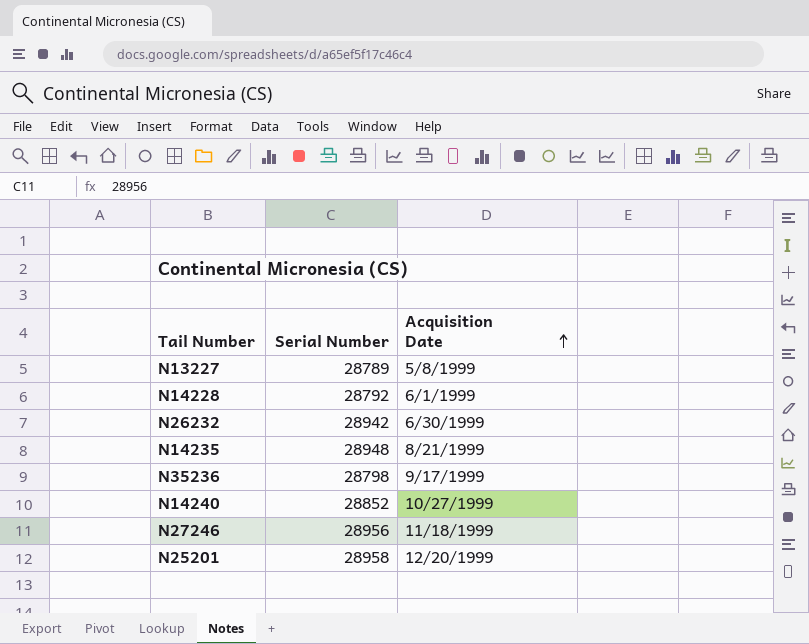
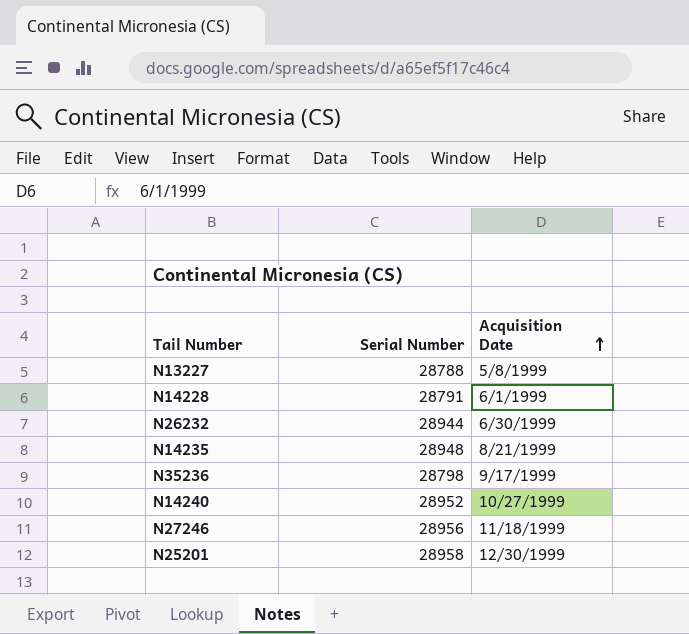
N13227 | Serial Number: 28789 -> 28788
N14228 | Serial Number: 28792 -> 28791
N26232 | Serial Number: 28942 -> 28944
N14240 | Serial Number: 28852 -> 28952
N25201 | Acquisition Date: 12/20/1999 -> 12/30/1999

